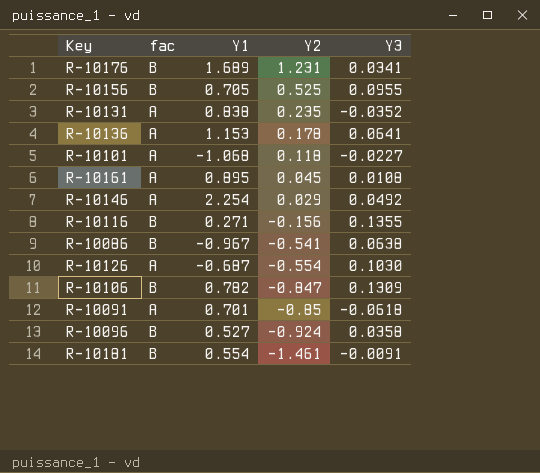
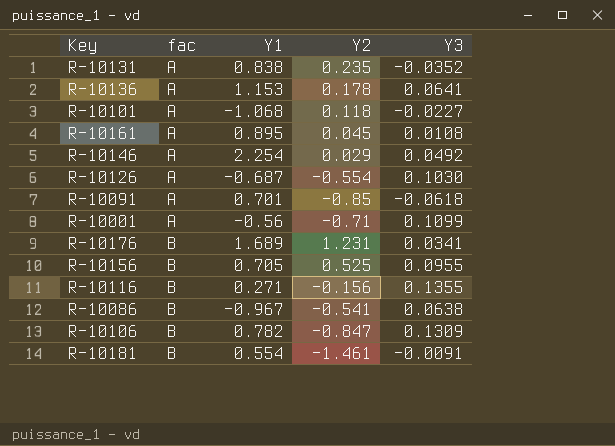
row order: Y2 descending -> fac ascending
row R-10096: B | 0.527 | -0.924 | 0.0358 -> none
row R-10001: none -> A | -0.56 | -0.71 | 0.1099

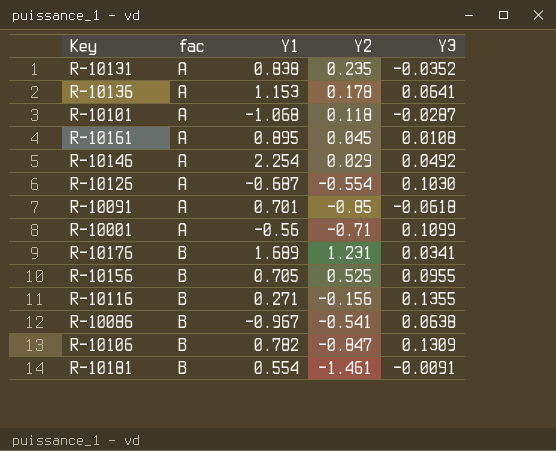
R-10101 | Y3: -0.0227 -> -0.0287

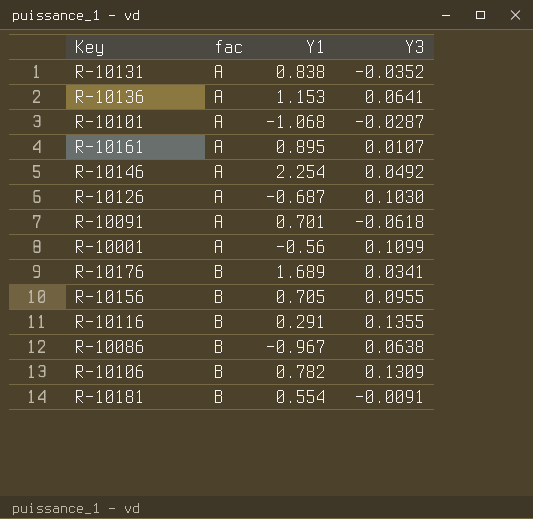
column Y2 | position: 4 -> none
R-10161 | Y3: 0.0108 -> 0.0107
R-10116 | Y1: 0.271 -> 0.291

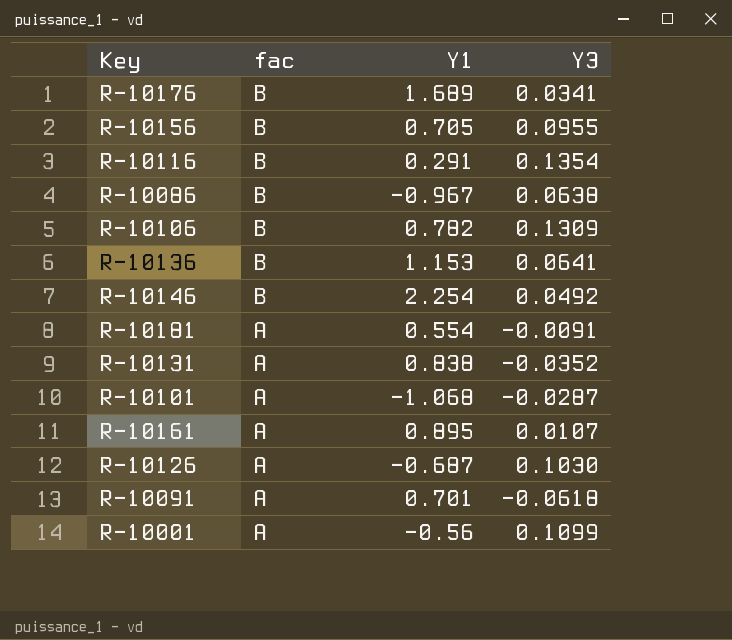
row order: fac ascending -> fac descending
R-10116 | Y3: 0.1355 -> 0.1354
R-10136 | fac: A -> B
R-10146 | fac: A -> B
R-10181 | fac: B -> A

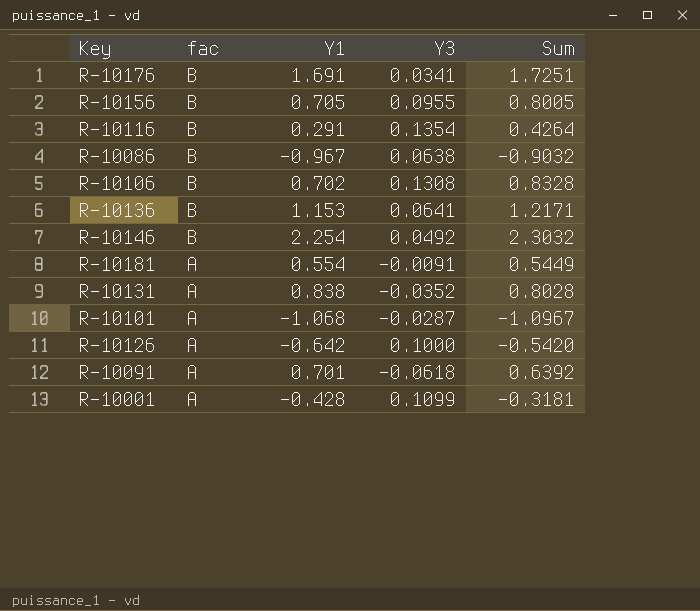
column Sum | formula: none -> [Y1] + [Y3]
row R-10161: A | 0.895 | 0.0107 -> none
R-10176 | Y1: 1.689 -> 1.691
R-10106 | Y1: 0.782 -> 0.702
R-10106 | Y3: 0.1309 -> 0.1308
R-10126 | Y1: -0.687 -> -0.642
R-10126 | Y3: 0.1030 -> 0.1000
R-10001 | Y1: -0.56 -> -0.428

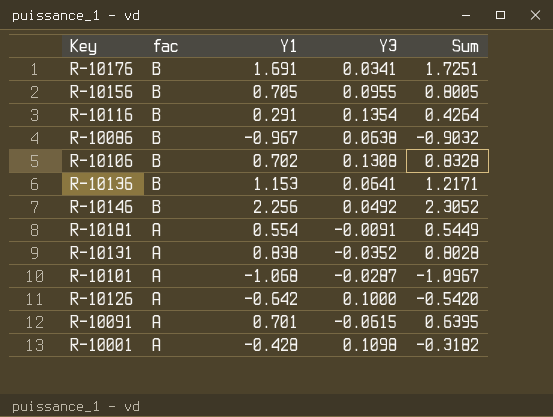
R-10146 | Y1: 2.254 -> 2.256
R-10146 | Sum: 2.3032 -> 2.3052
R-10091 | Y3: -0.0618 -> -0.0615
R-10091 | Sum: 0.6392 -> 0.6395
R-10001 | Y3: 0.1099 -> 0.1098
R-10001 | Sum: -0.3181 -> -0.3182

